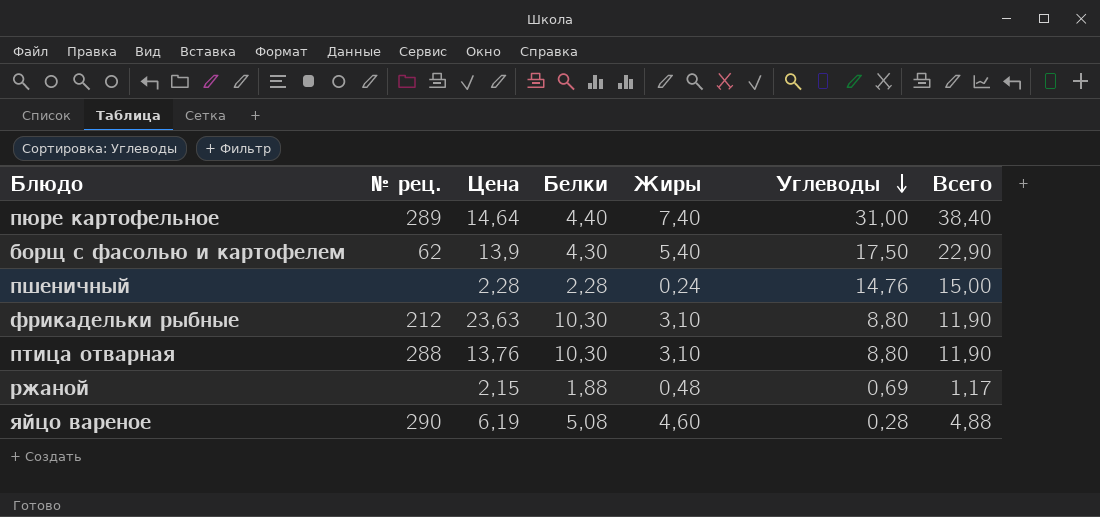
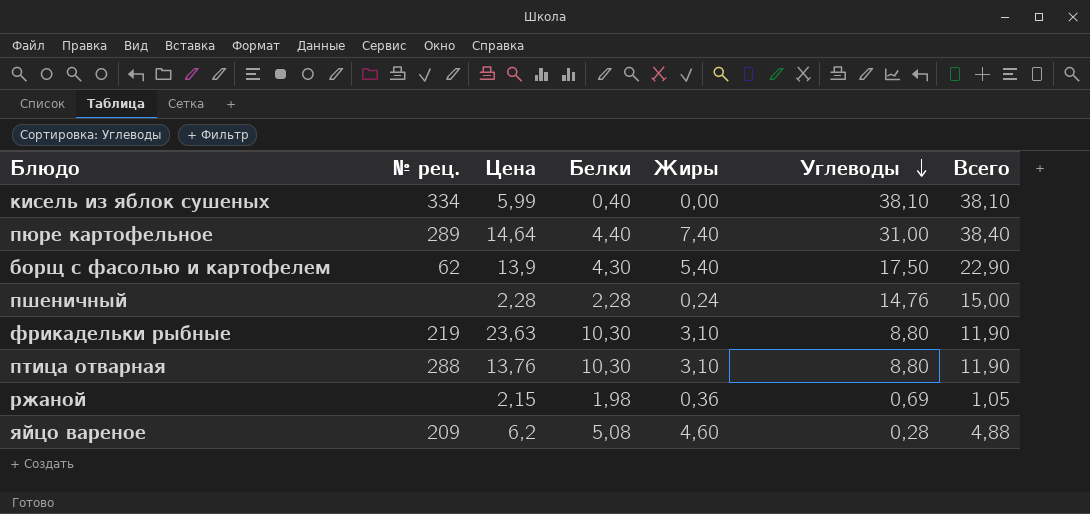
row кисель из яблок сушеных: none -> 334 | 5,99 | 0,40 | 0,00 | 38,10 | 38,10
фрикадельки рыбные | № рец.: 212 -> 219
ржаной | Белки: 1,88 -> 1,98
ржаной | Жиры: 0,48 -> 0,36
ржаной | Всего: 1,17 -> 1,05
яйцо вареное | № рец.: 290 -> 209
яйцо вареное | Цена: 6,19 -> 6,2

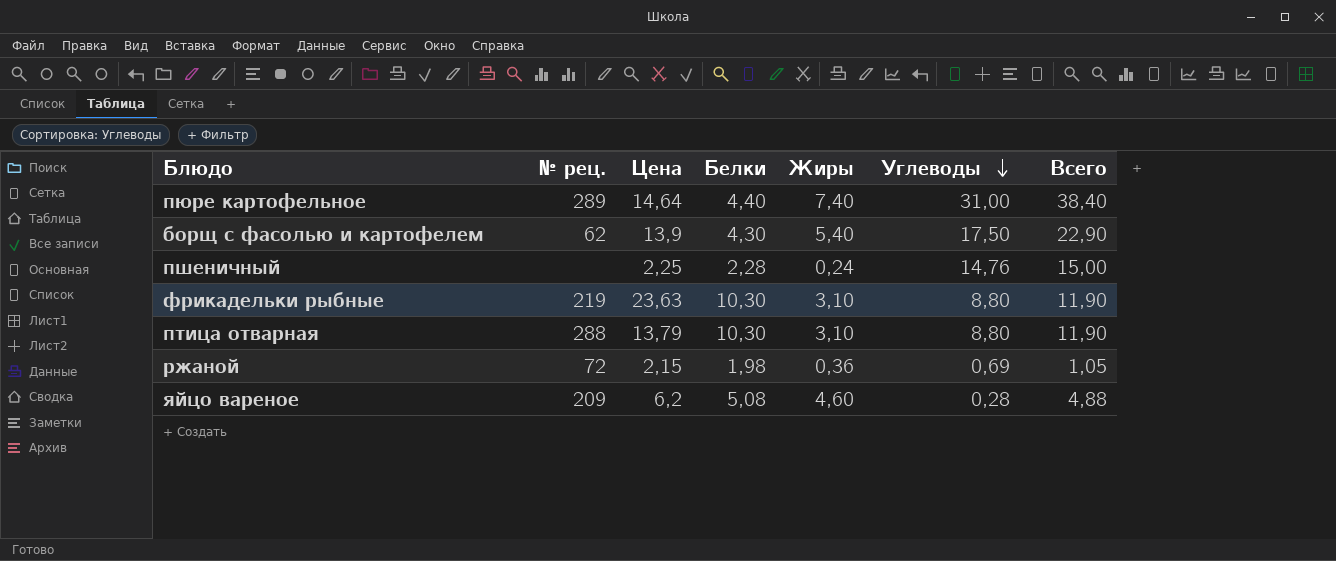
row кисель из яблок сушеных: 334 | 5,99 | 0,40 | 0,00 | 38,10 | 38,10 -> none
пшеничный | Цена: 2,28 -> 2,25
птица отварная | Цена: 13,76 -> 13,79
ржаной | № рец.: none -> 72

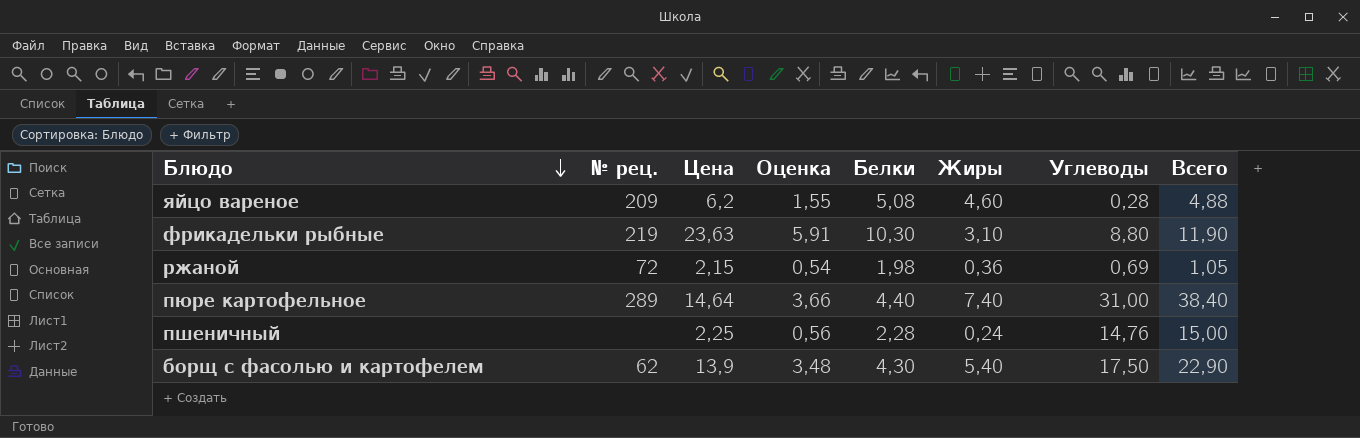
row order: Углеводы descending -> Блюдо descending
column Оценка | formula: none -> [Цена] * 0,25
row птица отварная: 288 | 13,79 | 10,30 | 3,10 | 8,80 | 11,90 -> none

